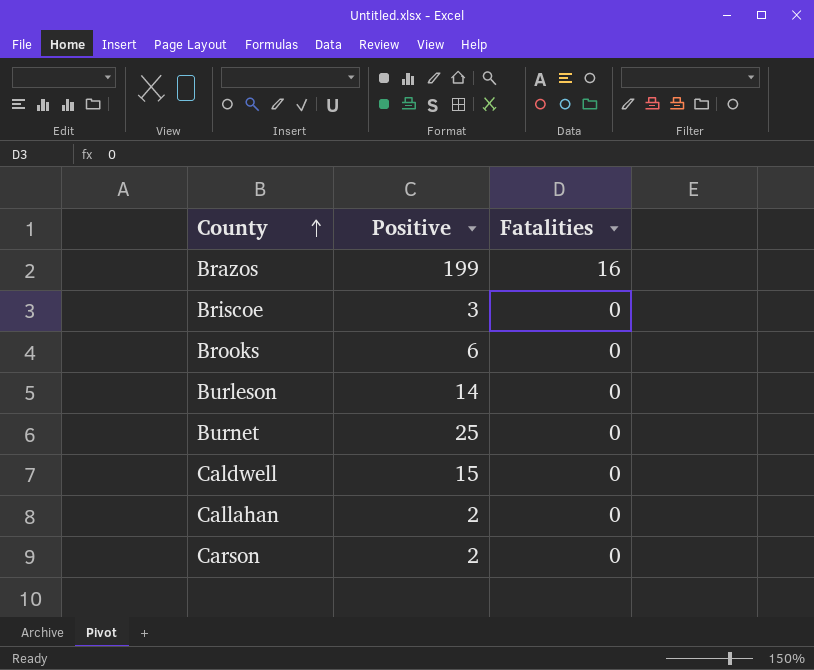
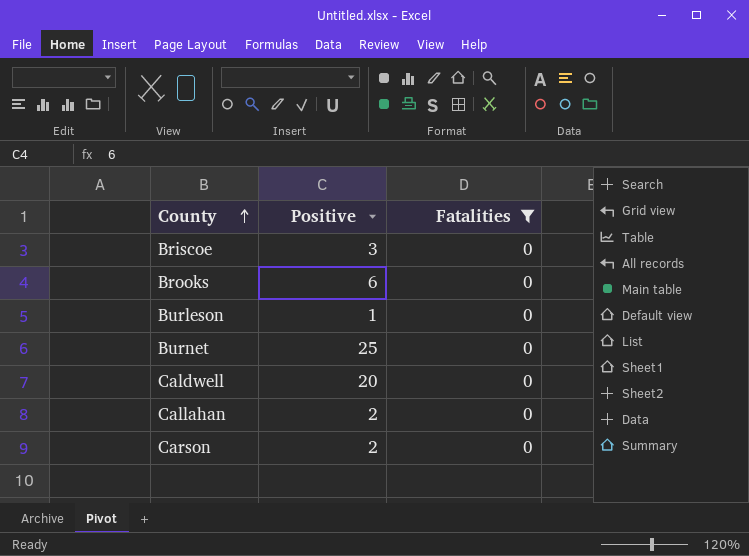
filter: none -> Fatalities = 0
Burleson | Positive: 14 -> 1
Caldwell | Positive: 15 -> 20

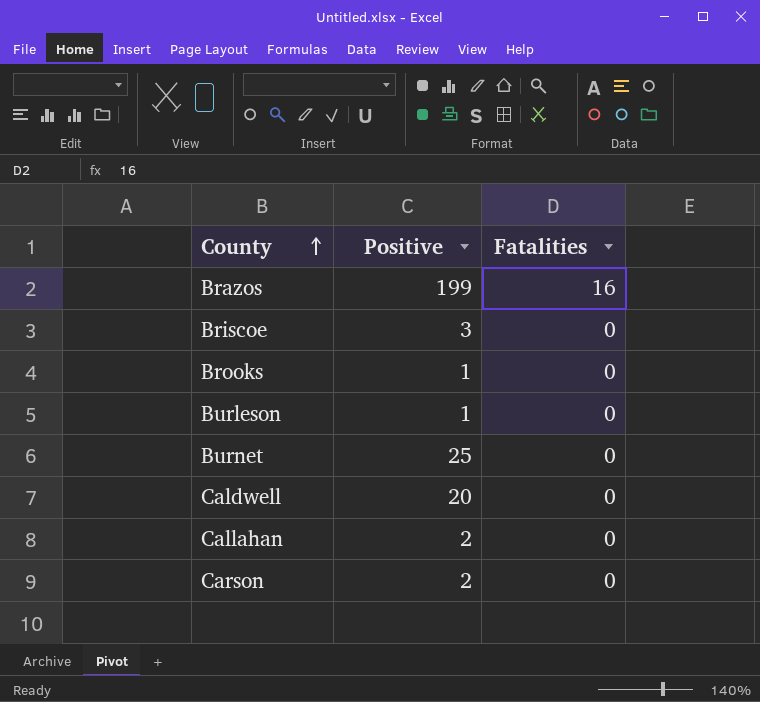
filter: Fatalities = 0 -> none
Brooks | Positive: 6 -> 1

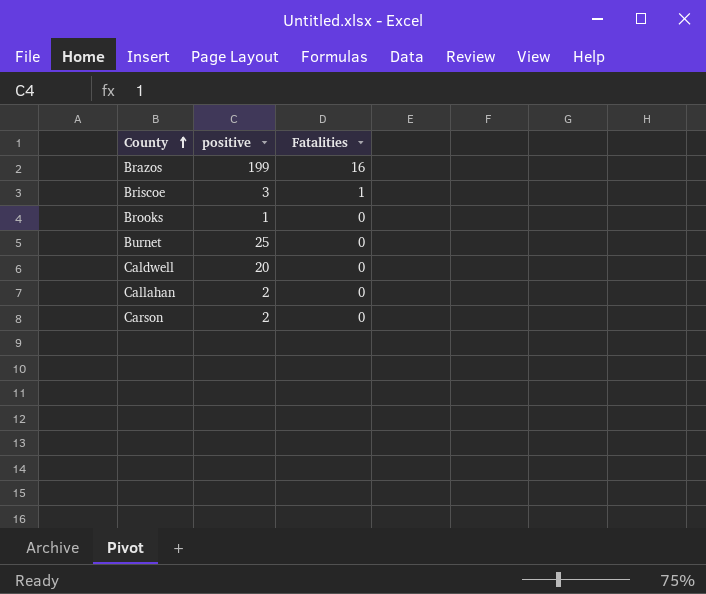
column name: Positive -> positive
row Burleson: 1 | 0 -> none
Briscoe | Fatalities: 0 -> 1

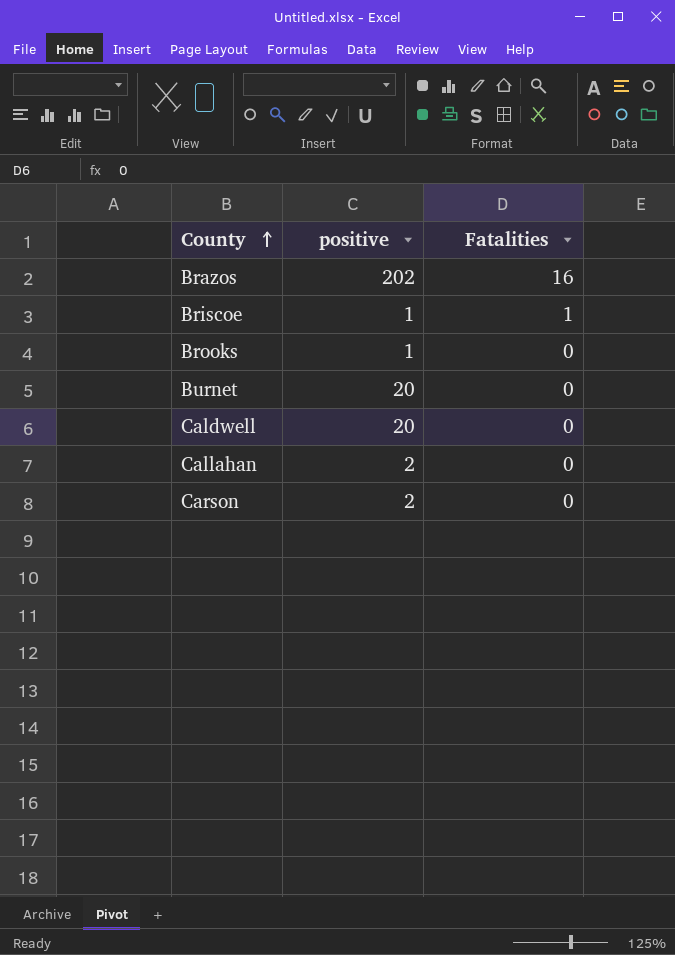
Brazos | positive: 199 -> 202
Briscoe | positive: 3 -> 1
Burnet | positive: 25 -> 20

